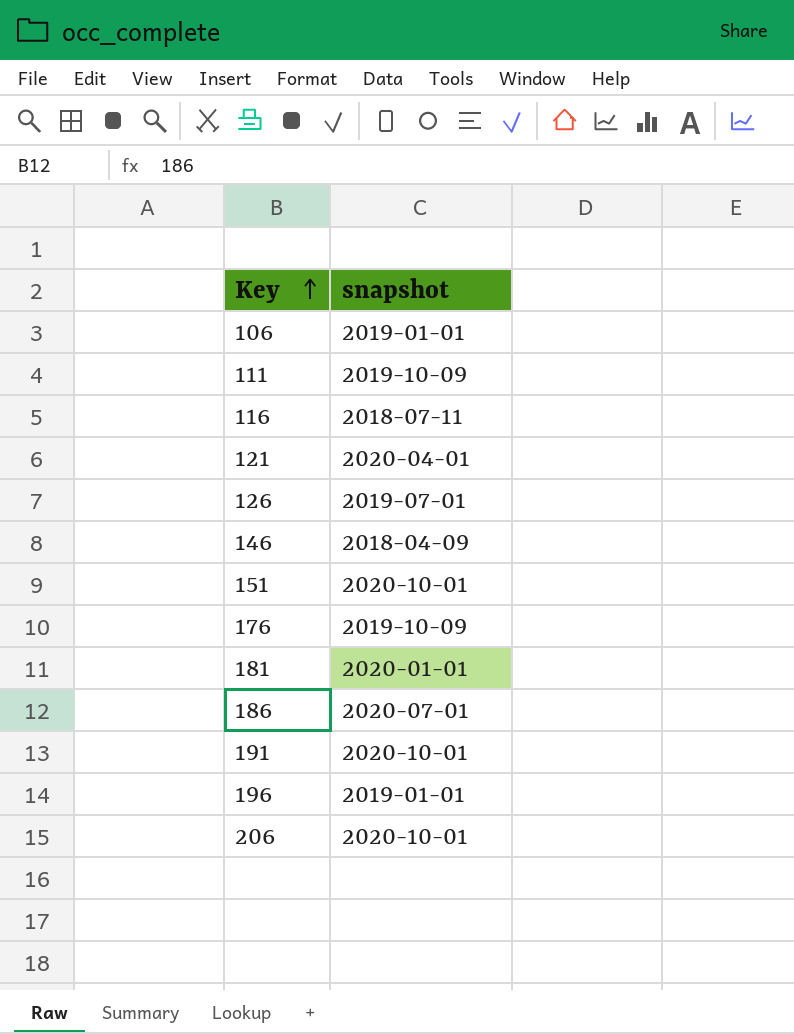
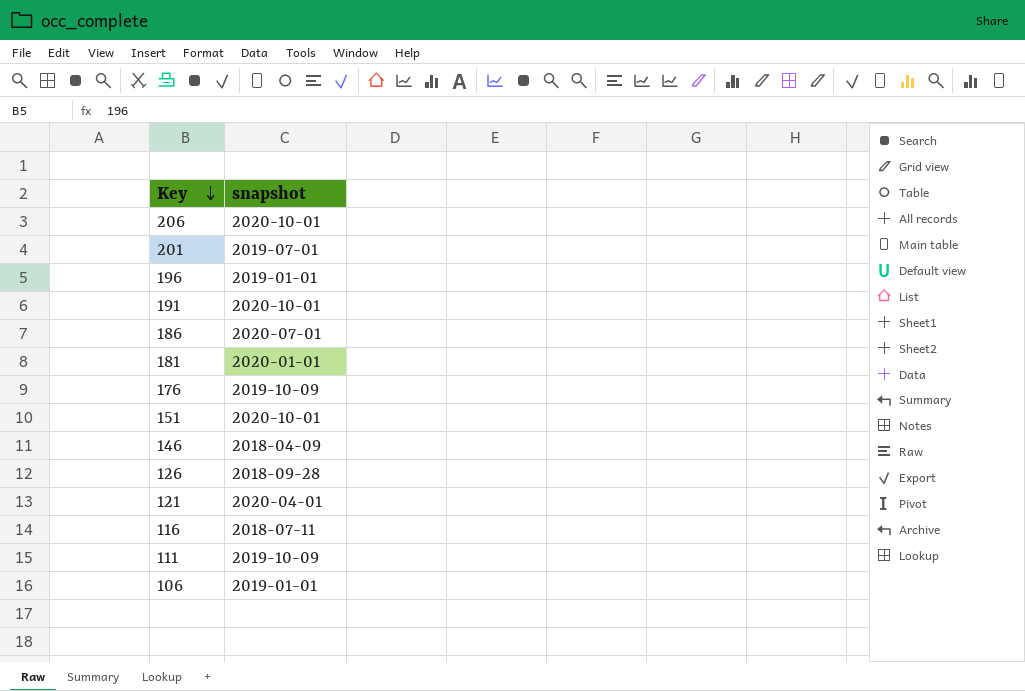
row order: Key ascending -> Key descending
row 201: none -> 2019-07-01
126 | snapshot: 2019-07-01 -> 2018-09-28

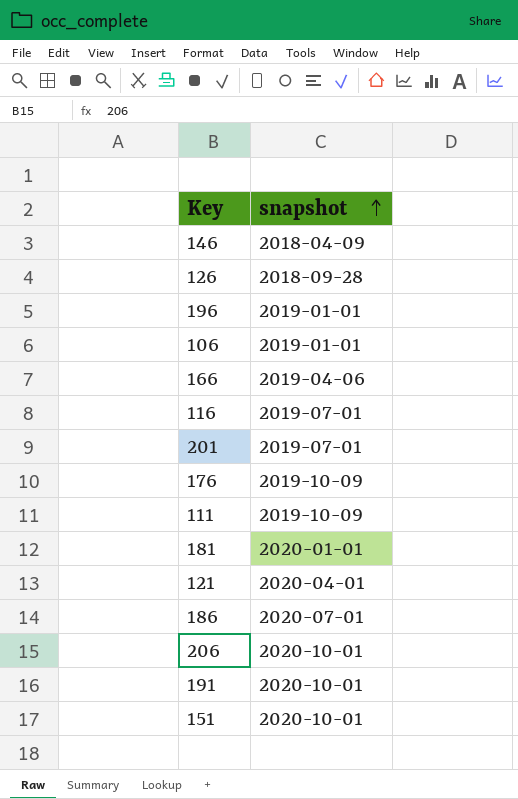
row order: Key descending -> snapshot ascending
row 166: none -> 2019-04-06
116 | snapshot: 2018-07-11 -> 2019-07-01

